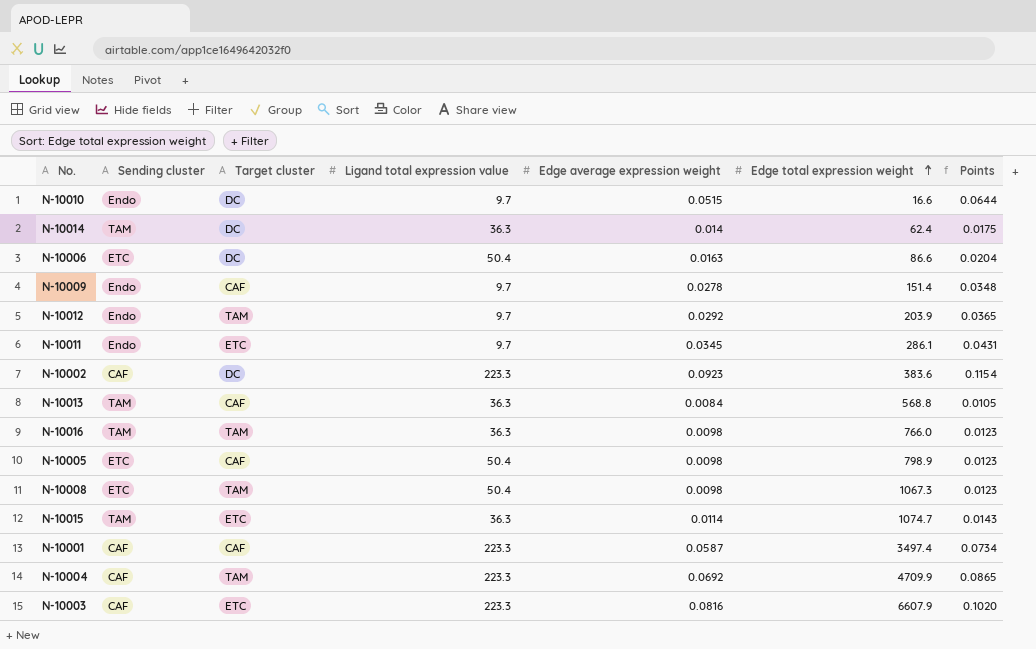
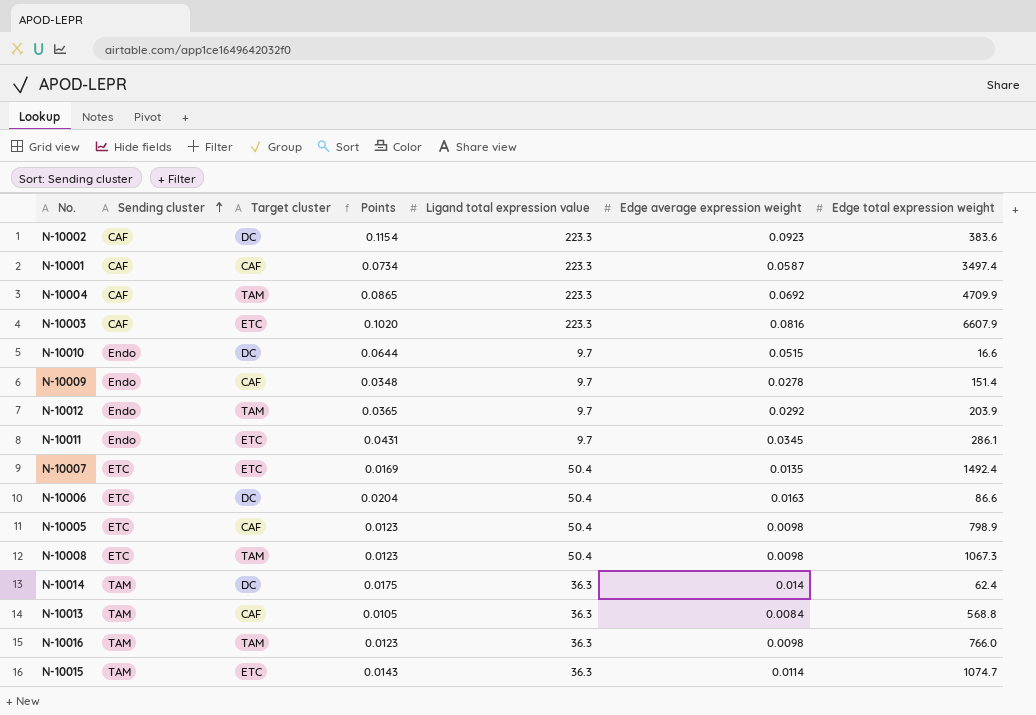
row order: Edge total expression weight ascending -> Sending cluster ascending
column Points | position: 7 -> 4
row N-10007: none -> ETC | ETC | 0.0169 | 50.4 | 0.0135 | 1492.4

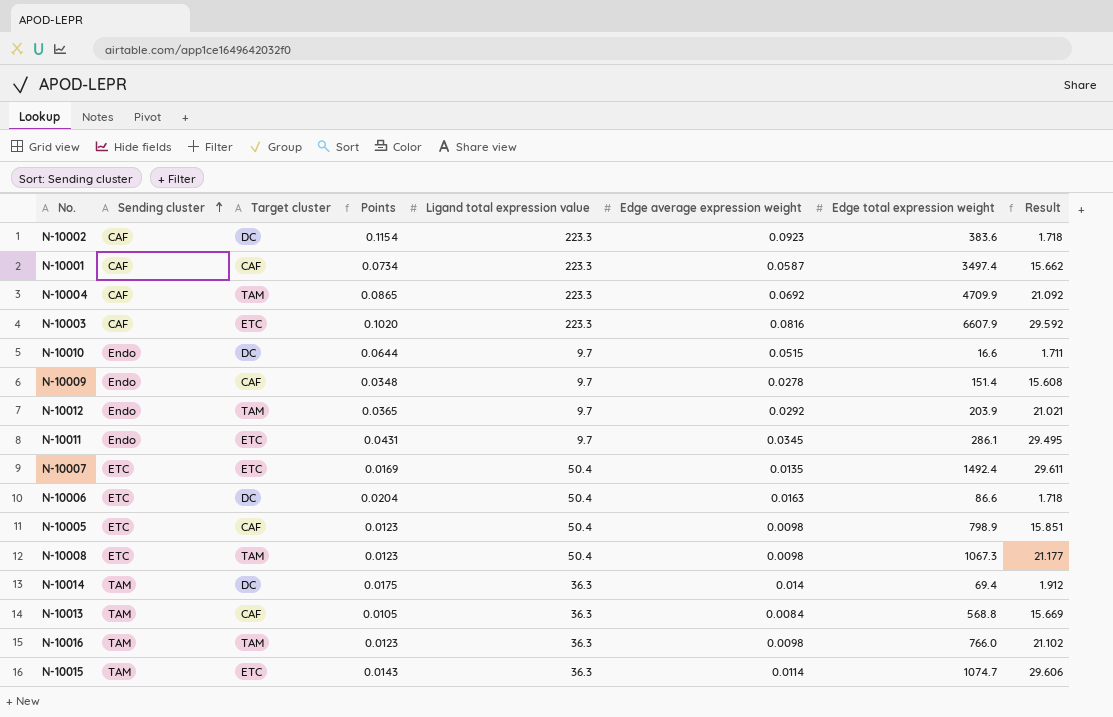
column Result | formula: none -> [Edge total expression weight] / [Ligand total expression value]
N-10014 | Edge total expression weight: 62.4 -> 69.4

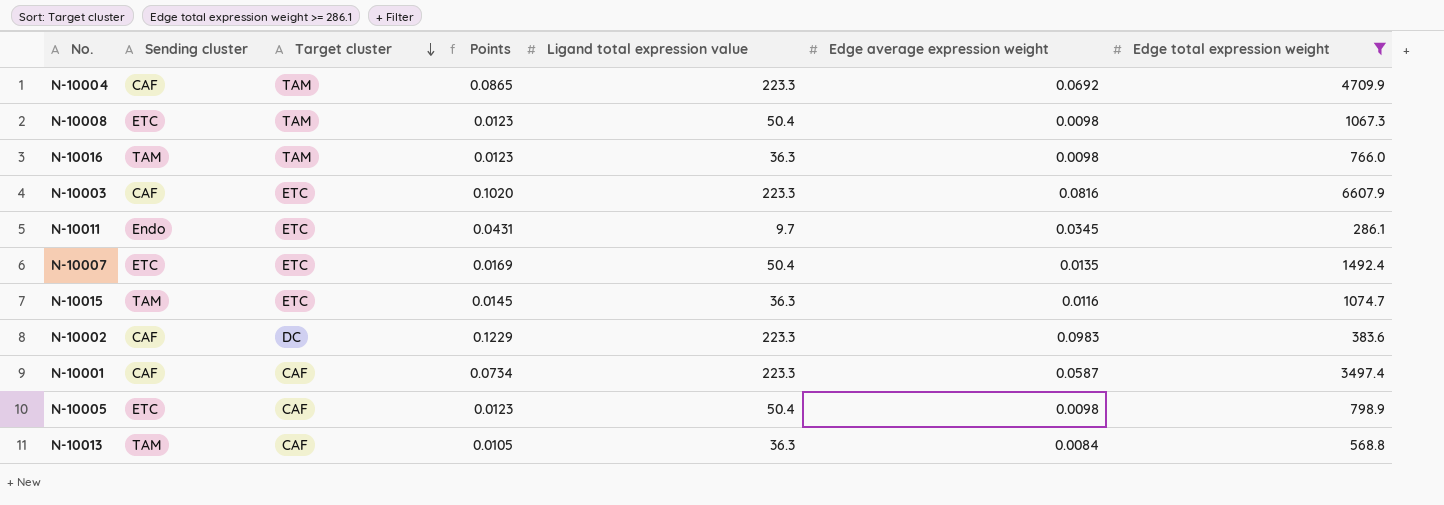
filter: none -> Edge total expression weight >= 286.1
row order: Sending cluster ascending -> Target cluster descending
column Result | formula: [Edge total expression weight] / [Ligand total expression value] -> none
N-10015 | Points: 0.0143 -> 0.0145
N-10015 | Edge average expression weight: 0.0114 -> 0.0116
N-10002 | Points: 0.1154 -> 0.1229
N-10002 | Edge average expression weight: 0.0923 -> 0.0983

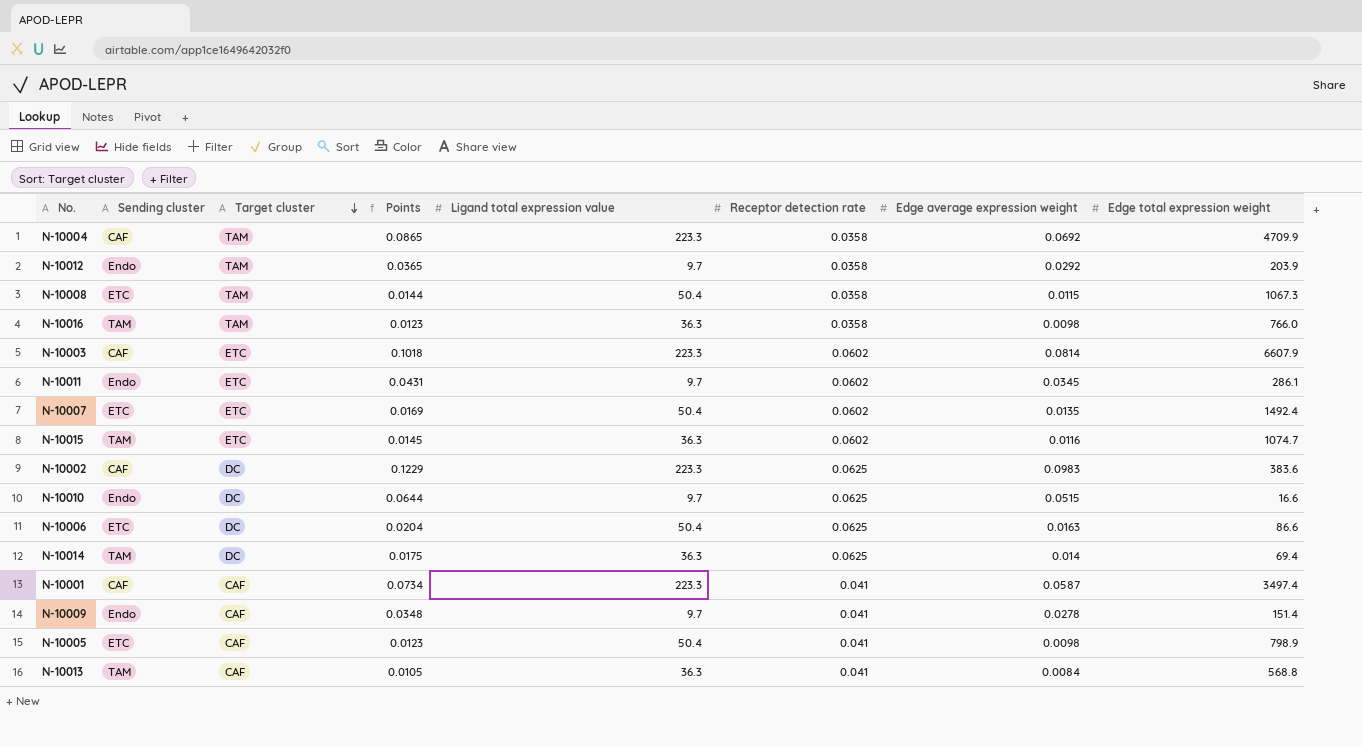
filter: Edge total expression weight >= 286.1 -> none
column Receptor detection rate | position: none -> 6
N-10008 | Points: 0.0123 -> 0.0144
N-10008 | Edge average expression weight: 0.0098 -> 0.0115
N-10003 | Points: 0.1020 -> 0.1018
N-10003 | Edge average expression weight: 0.0816 -> 0.0814

